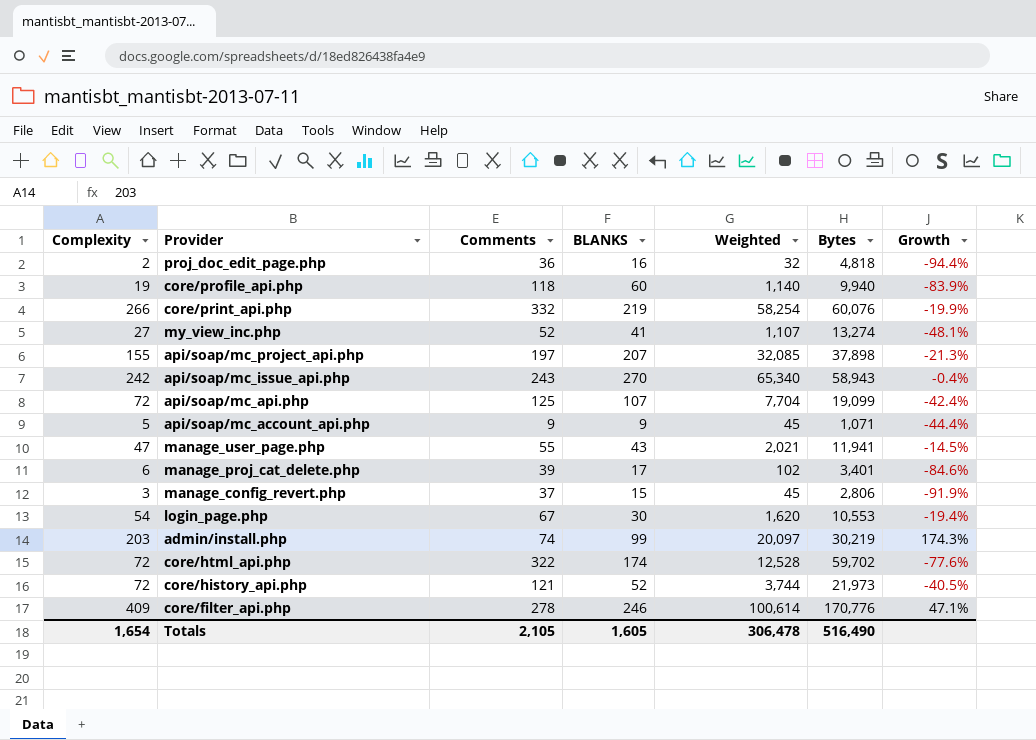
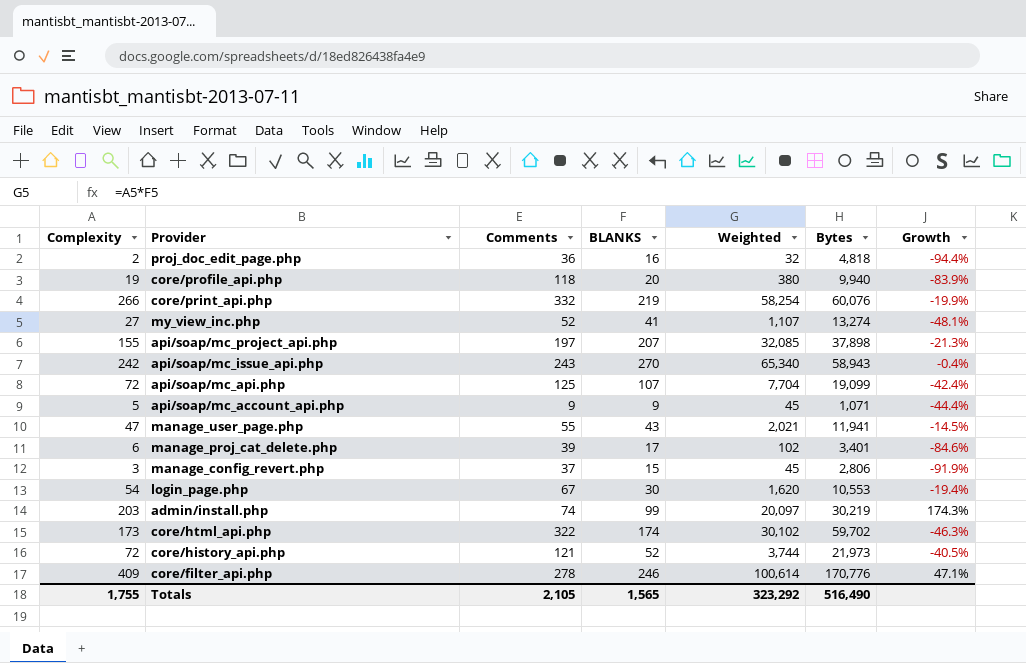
core/profile_api.php | BLANKS: 60 -> 20
core/profile_api.php | Weighted: 1,140 -> 380
core/html_api.php | Complexity: 72 -> 173
core/html_api.php | Weighted: 12,528 -> 30,102
core/html_api.php | Growth: -77.6% -> -46.3%
Totals | Complexity: 1,654 -> 1,755
Totals | BLANKS: 1,605 -> 1,565
Totals | Weighted: 306,478 -> 323,292

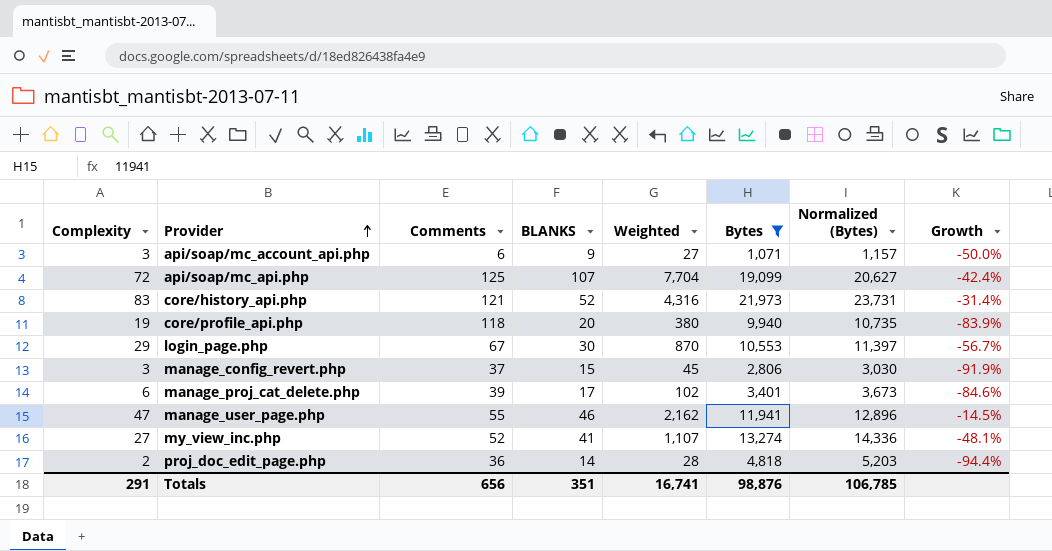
filter: none -> Bytes <= 21,973
row order: none -> Provider ascending
column Normalized (Bytes) | formula: none -> [Bytes] * 1.08
api/soap/mc_account_api.php | Complexity: 5 -> 3
api/soap/mc_account_api.php | Comments: 9 -> 6
api/soap/mc_account_api.php | Weighted: 45 -> 27
api/soap/mc_account_api.php | Growth: -44.4% -> -50.0%
core/history_api.php | Complexity: 72 -> 83
core/history_api.php | Weighted: 3,744 -> 4,316
core/history_api.php | Growth: -40.5% -> -31.4%
login_page.php | Complexity: 54 -> 29
login_page.php | Weighted: 1,620 -> 870
login_page.php | Growth: -19.4% -> -56.7%
manage_user_page.php | BLANKS: 43 -> 46
manage_user_page.php | Weighted: 2,021 -> 2,162
proj_doc_edit_page.php | BLANKS: 16 -> 14
proj_doc_edit_page.php | Weighted: 32 -> 28
Totals | Complexity: 1,755 -> 291
Totals | Comments: 2,105 -> 656
Totals | BLANKS: 1,565 -> 351
Totals | Weighted: 323,292 -> 16,741
Totals | Bytes: 516,490 -> 98,876

